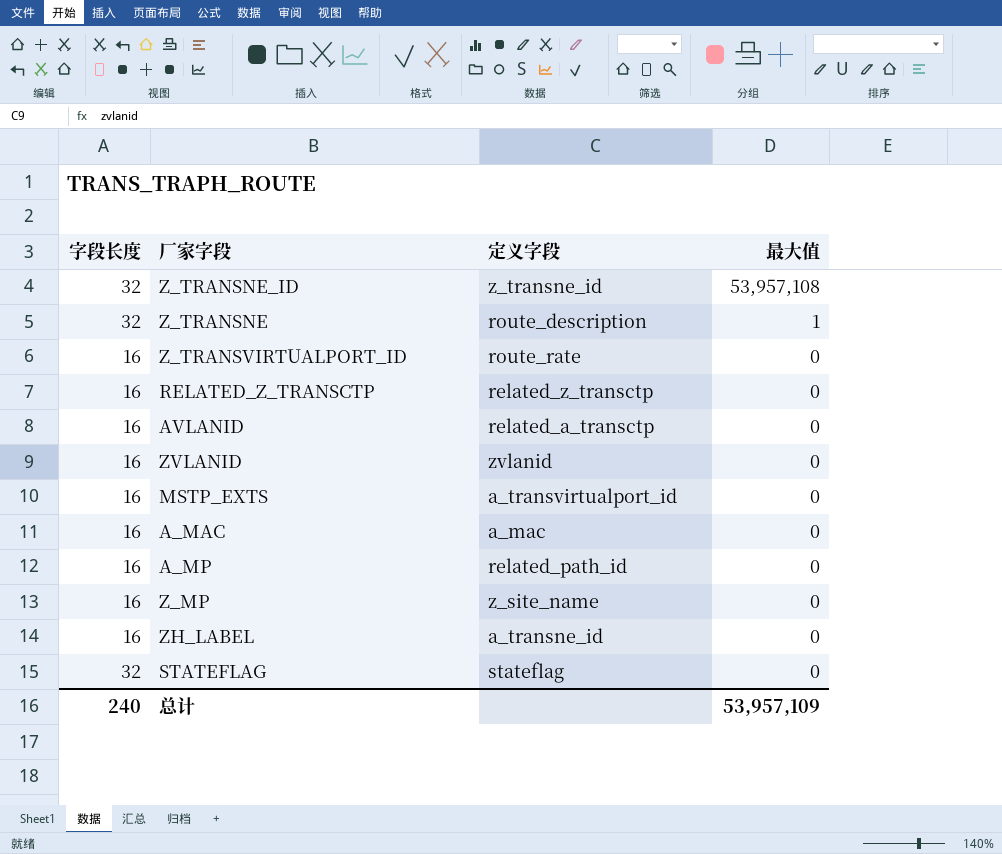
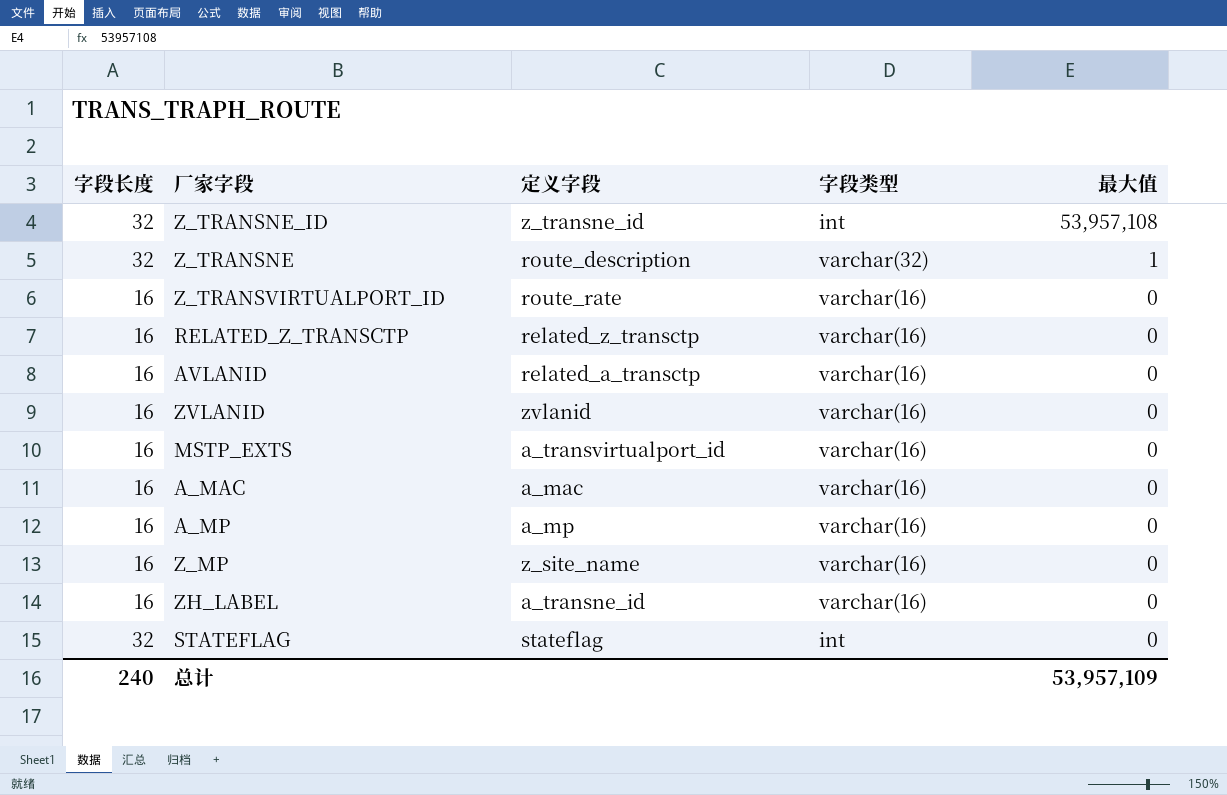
column 字段类型 | position: none -> 4
A_MP | 定义字段: related_path_id -> a_mp

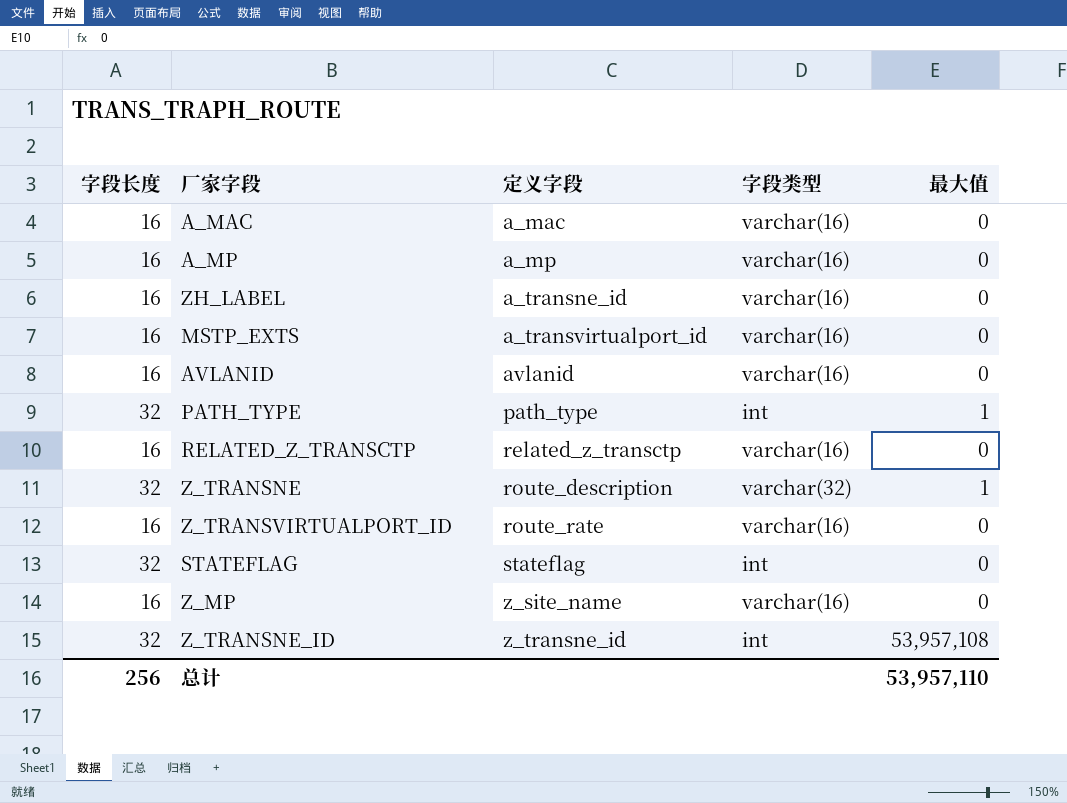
row order: 最大值 descending -> 定义字段 ascending
row ZVLANID: 16 | zvlanid | varchar(16) | 0 -> none
AVLANID | 定义字段: related_a_transctp -> avlanid
row PATH_TYPE: none -> 32 | path_type | int | 1
总计 | 字段长度: 240 -> 256
总计 | 最大值: 53,957,109 -> 53,957,110

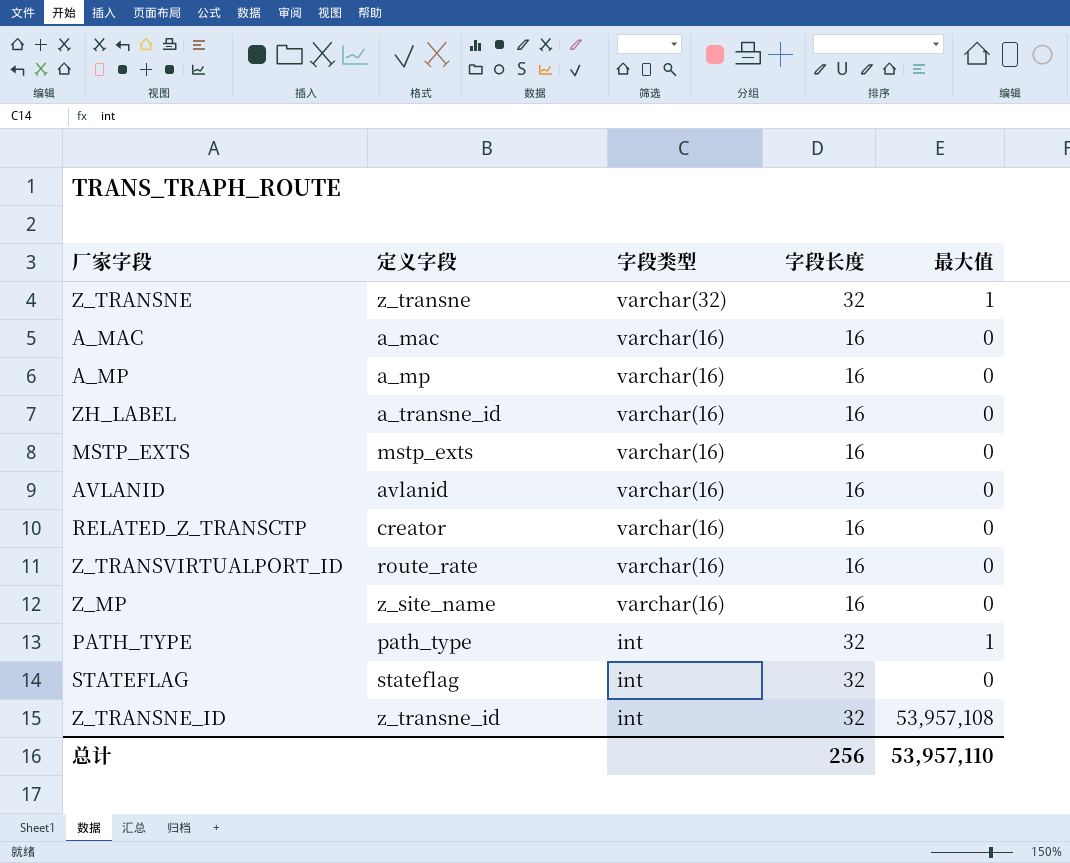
row order: 定义字段 ascending -> 字段类型 descending
column 字段长度 | position: 1 -> 4
Z_TRANSNE | 定义字段: route_description -> z_transne
MSTP_EXTS | 定义字段: a_transvirtualport_id -> mstp_exts
RELATED_Z_TRANSCTP | 定义字段: related_z_transctp -> creator

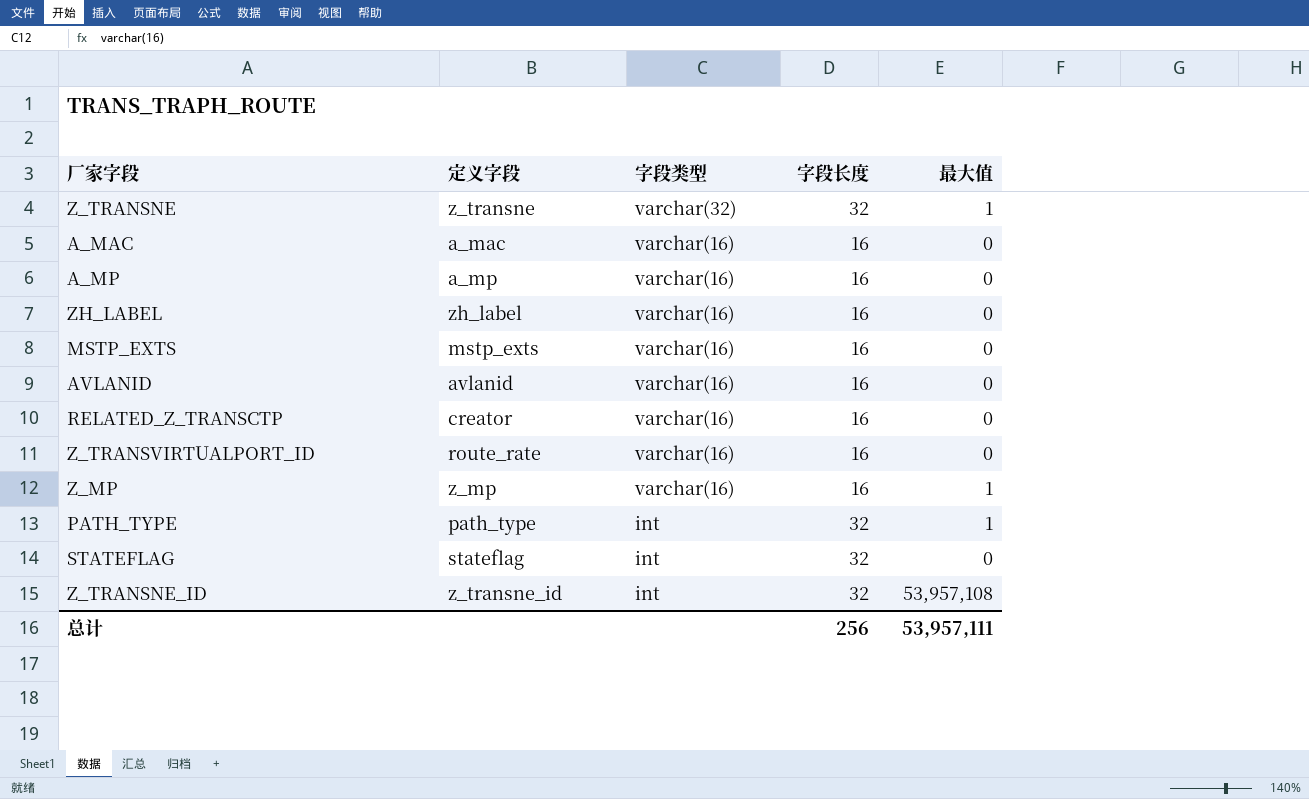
ZH_LABEL | 定义字段: a_transne_id -> zh_label
Z_MP | 定义字段: z_site_name -> z_mp
Z_MP | 最大值: 0 -> 1
总计 | 最大值: 53,957,110 -> 53,957,111

